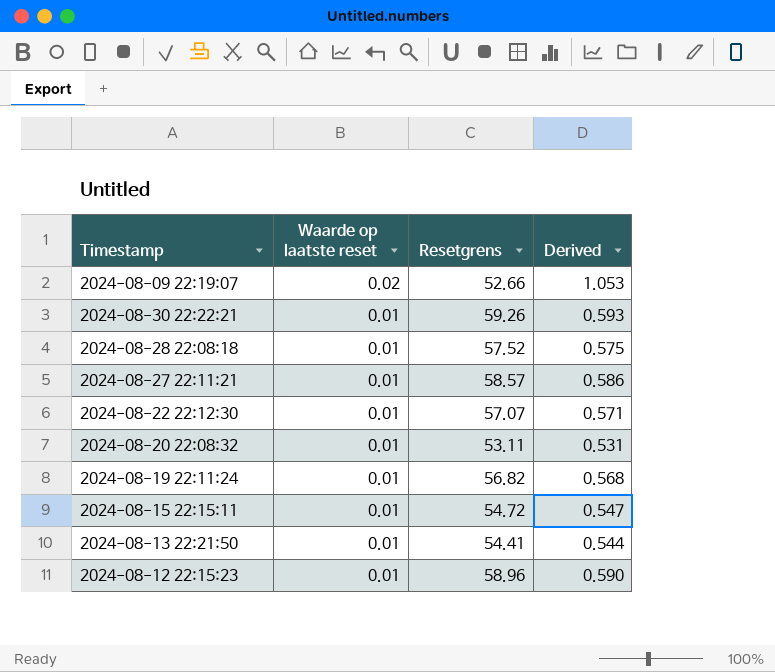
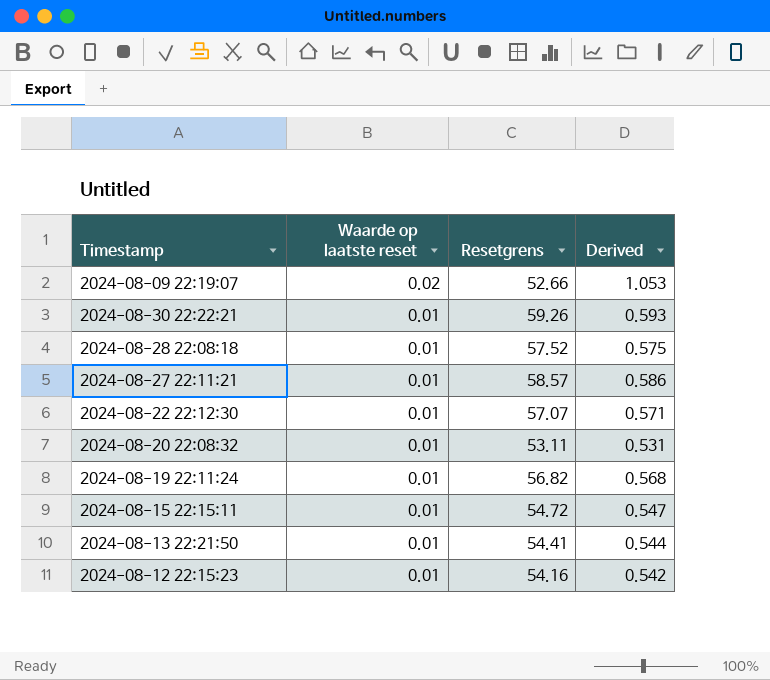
2024-08-12 22:15:23 | Resetgrens: 58.96 -> 54.16
2024-08-12 22:15:23 | Derived: 0.590 -> 0.542

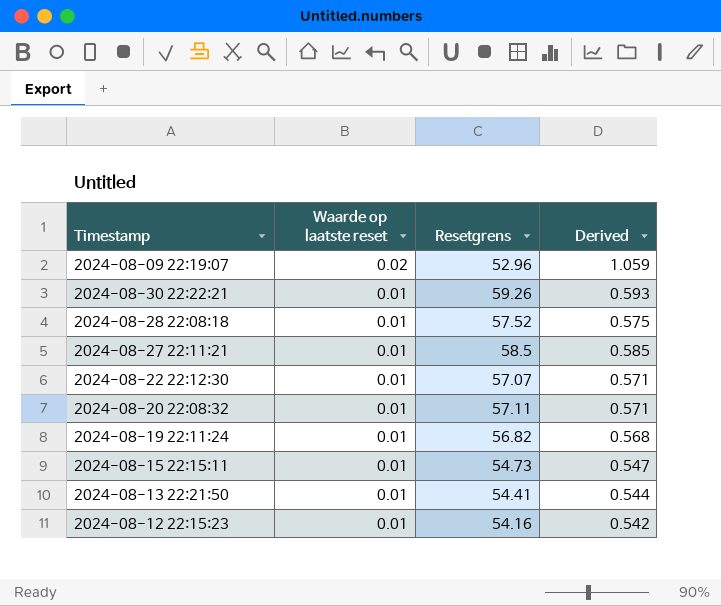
2024-08-09 22:19:07 | Resetgrens: 52.66 -> 52.96
2024-08-09 22:19:07 | Derived: 1.053 -> 1.059
2024-08-27 22:11:21 | Resetgrens: 58.57 -> 58.5
2024-08-27 22:11:21 | Derived: 0.586 -> 0.585
2024-08-20 22:08:32 | Resetgrens: 53.11 -> 57.11
2024-08-20 22:08:32 | Derived: 0.531 -> 0.571
2024-08-15 22:15:11 | Resetgrens: 54.72 -> 54.73

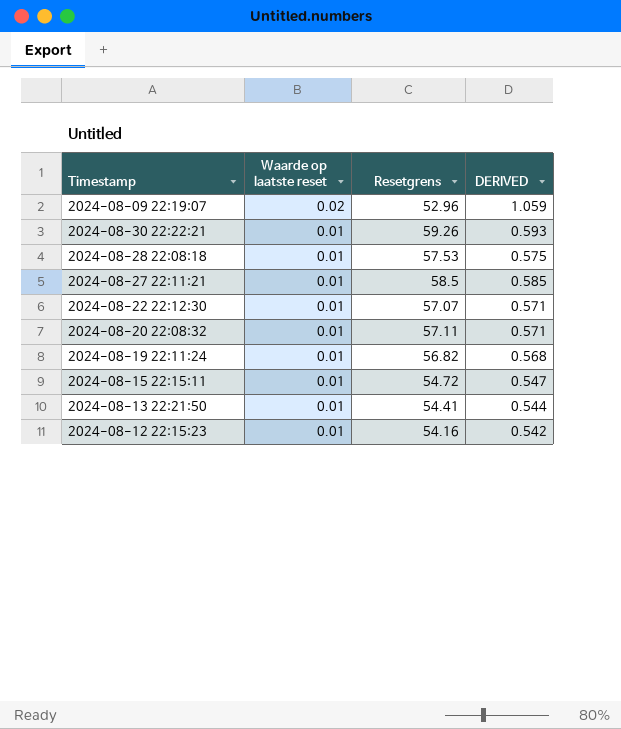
column name: Derived -> DERIVED
2024-08-28 22:08:18 | Resetgrens: 57.52 -> 57.53
2024-08-15 22:15:11 | Resetgrens: 54.73 -> 54.72

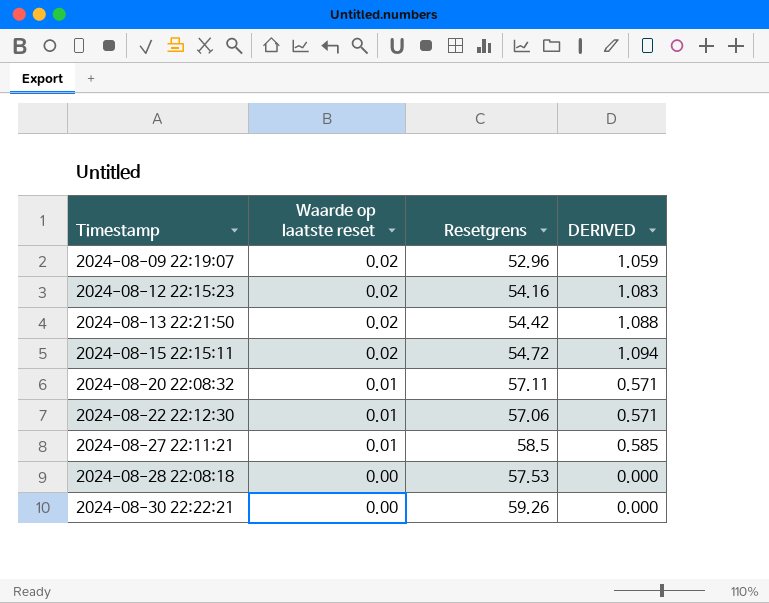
row order: Waarde op laatste reset descending -> Timestamp ascending
row 2024-08-19 22:11:24: 0.01 | 56.82 | 0.568 -> none
2024-08-12 22:15:23 | Waarde op laatste reset: 0.01 -> 0.02
2024-08-12 22:15:23 | DERIVED: 0.542 -> 1.083
2024-08-13 22:21:50 | Waarde op laatste reset: 0.01 -> 0.02
2024-08-13 22:21:50 | Resetgrens: 54.41 -> 54.42
2024-08-13 22:21:50 | DERIVED: 0.544 -> 1.088
2024-08-15 22:15:11 | Waarde op laatste reset: 0.01 -> 0.02
2024-08-15 22:15:11 | DERIVED: 0.547 -> 1.094
2024-08-22 22:12:30 | Resetgrens: 57.07 -> 57.06
2024-08-28 22:08:18 | Waarde op laatste reset: 0.01 -> 0.00
2024-08-28 22:08:18 | DERIVED: 0.575 -> 0.000
2024-08-30 22:22:21 | Waarde op laatste reset: 0.01 -> 0.00
2024-08-30 22:22:21 | DERIVED: 0.593 -> 0.000

